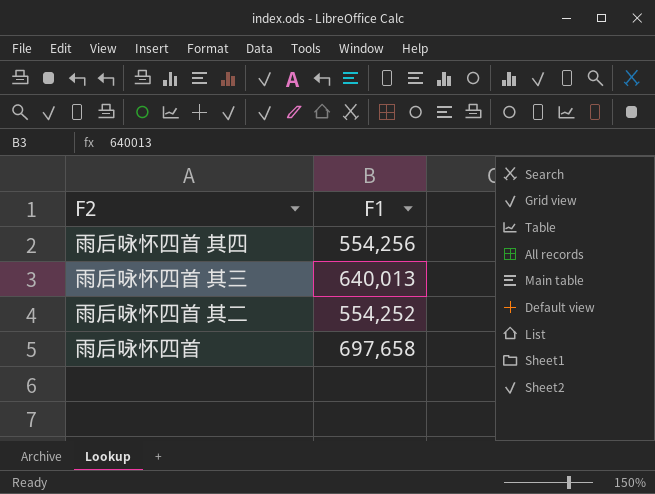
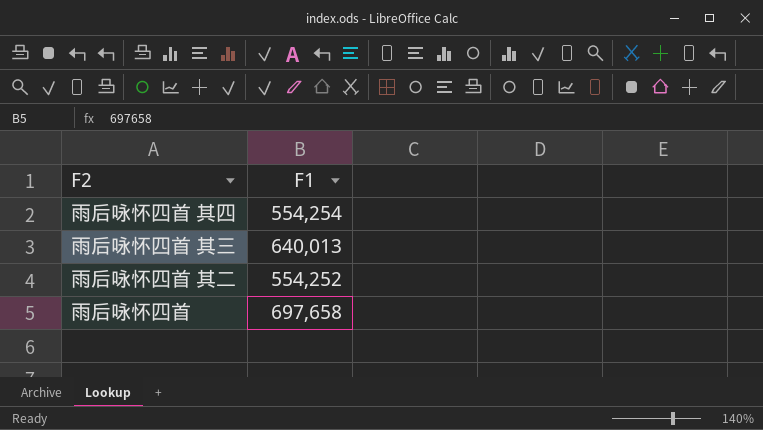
雨后咏怀四首 其四 | F1: 554,256 -> 554,254

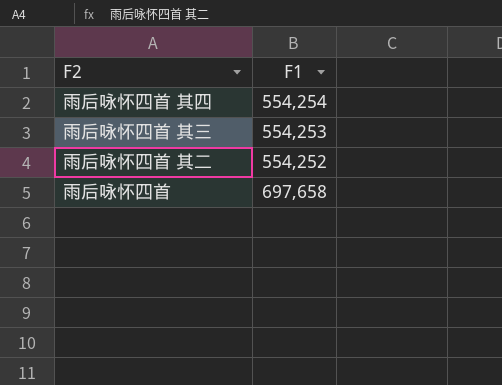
雨后咏怀四首 其三 | F1: 640,013 -> 554,253

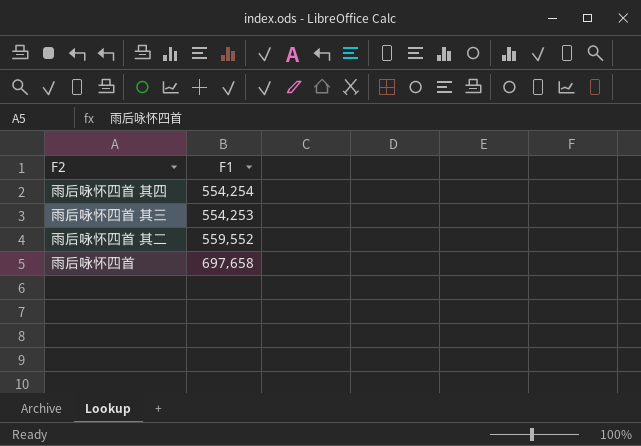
雨后咏怀四首 其二 | F1: 554,252 -> 559,552

